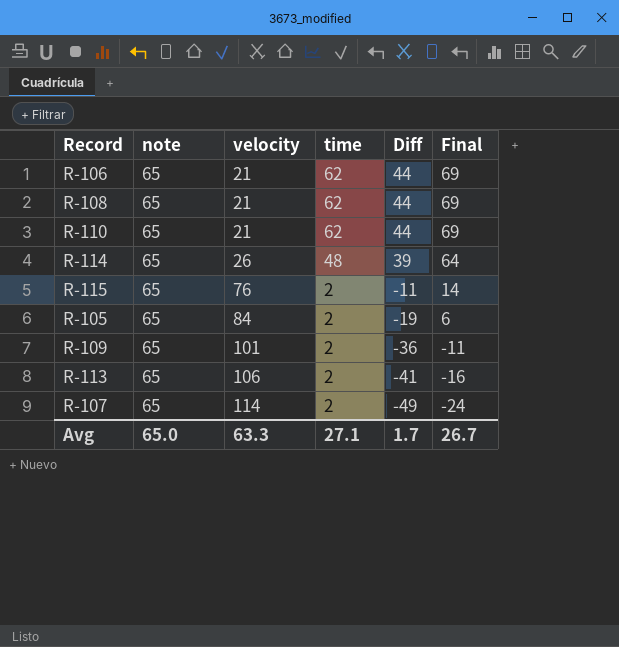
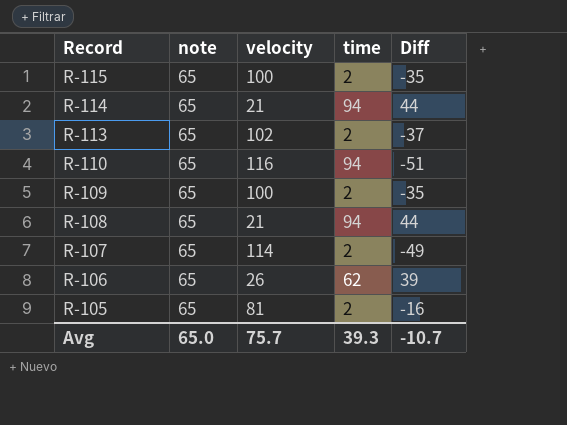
row order: velocity ascending -> Record descending
column Final | formula: [Diff] + 25 -> none
R-115 | velocity: 76 -> 100
R-115 | Diff: -11 -> -35
R-114 | velocity: 26 -> 21
R-114 | time: 48 -> 94
R-114 | Diff: 39 -> 44
R-113 | velocity: 106 -> 102
R-113 | Diff: -41 -> -37
R-110 | velocity: 21 -> 116
R-110 | time: 62 -> 94
R-110 | Diff: 44 -> -51
R-109 | velocity: 101 -> 100
R-109 | Diff: -36 -> -35
R-108 | time: 62 -> 94
R-106 | velocity: 21 -> 26
R-106 | Diff: 44 -> 39
R-105 | velocity: 84 -> 81
R-105 | Diff: -19 -> -16
Avg | velocity: 63.3 -> 75.7
Avg | time: 27.1 -> 39.3
Avg | Diff: 1.7 -> -10.7

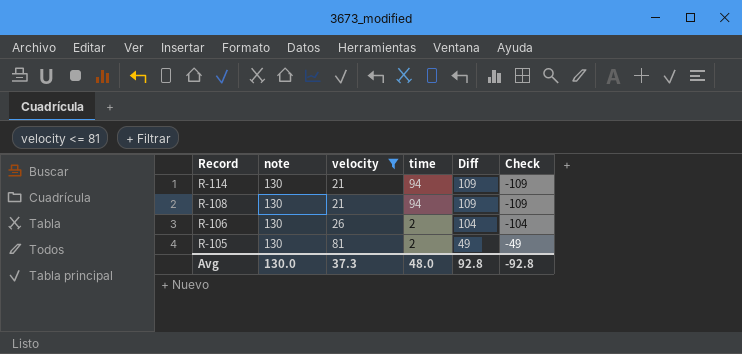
filter: none -> velocity <= 81
column Check | formula: none -> [velocity] - [note]
R-114 | note: 65 -> 130
R-114 | Diff: 44 -> 109
R-108 | note: 65 -> 130
R-108 | Diff: 44 -> 109
R-106 | note: 65 -> 130
R-106 | time: 62 -> 2
R-106 | Diff: 39 -> 104
R-105 | note: 65 -> 130
R-105 | Diff: -16 -> 49
Avg | note: 65.0 -> 130.0
Avg | velocity: 75.7 -> 37.3
Avg | time: 39.3 -> 48.0
Avg | Diff: -10.7 -> 92.8

